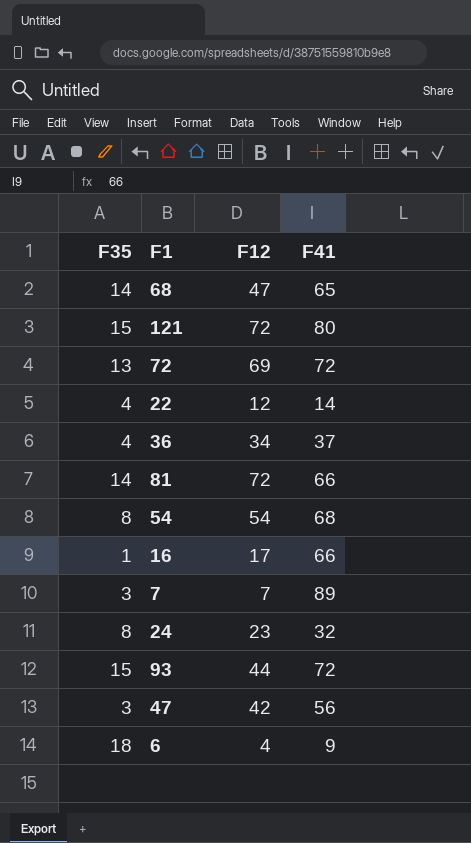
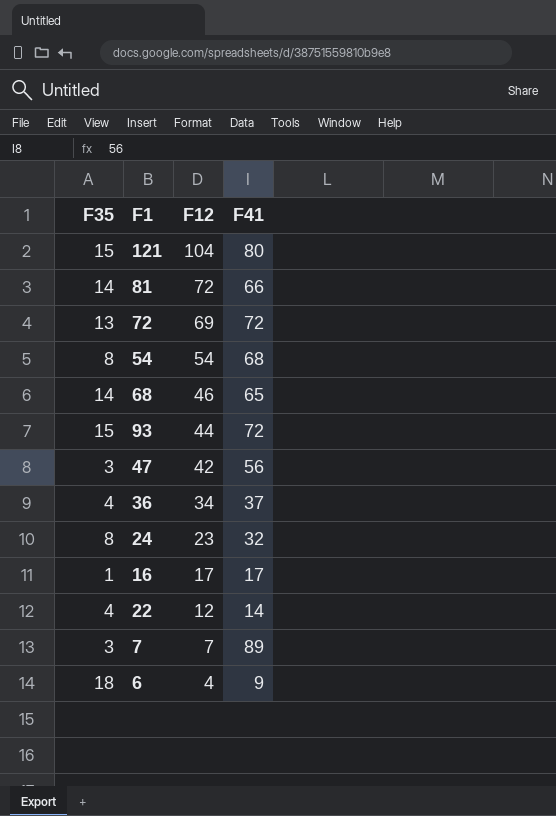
row order: none -> F12 descending
121 | F12: 72 -> 104
68 | F12: 47 -> 46
16 | F41: 66 -> 17

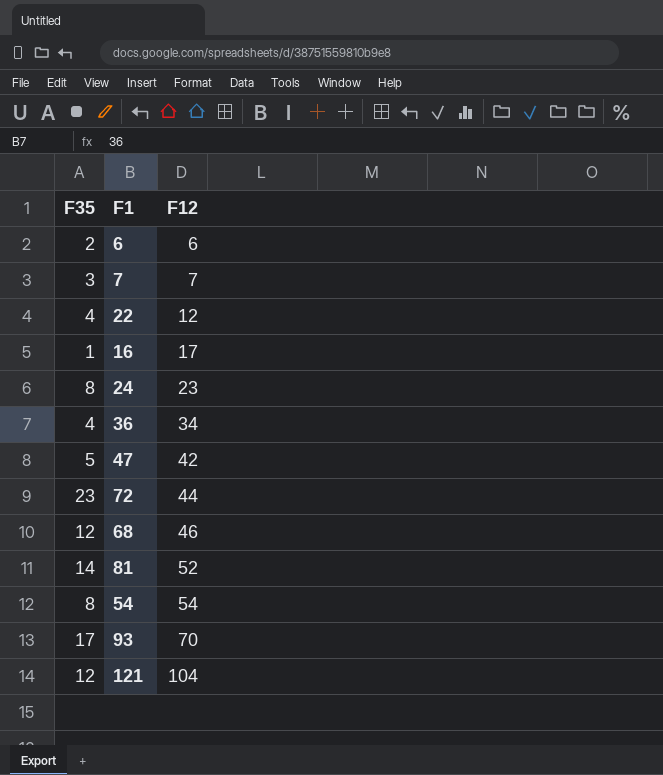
row order: F12 descending -> F12 ascending
column F41 | position: 4 -> none
6 | F35: 18 -> 2
6 | F12: 4 -> 6
47 | F35: 3 -> 5
72 | F35: 13 -> 23
72 | F12: 69 -> 44
68 | F35: 14 -> 12
81 | F12: 72 -> 52
93 | F35: 15 -> 17
93 | F12: 44 -> 70
121 | F35: 15 -> 12

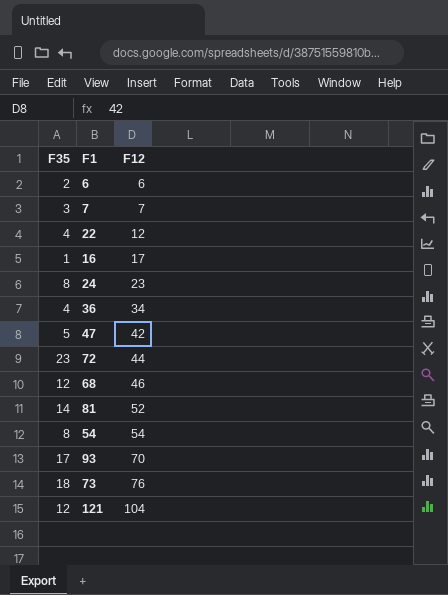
row 73: none -> 18 | 76

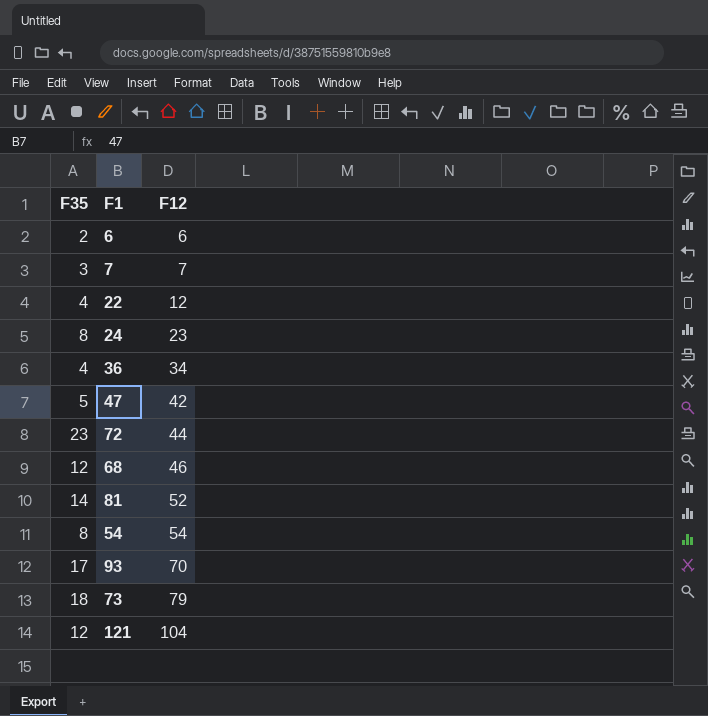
row 16: 1 | 17 -> none
73 | F12: 76 -> 79

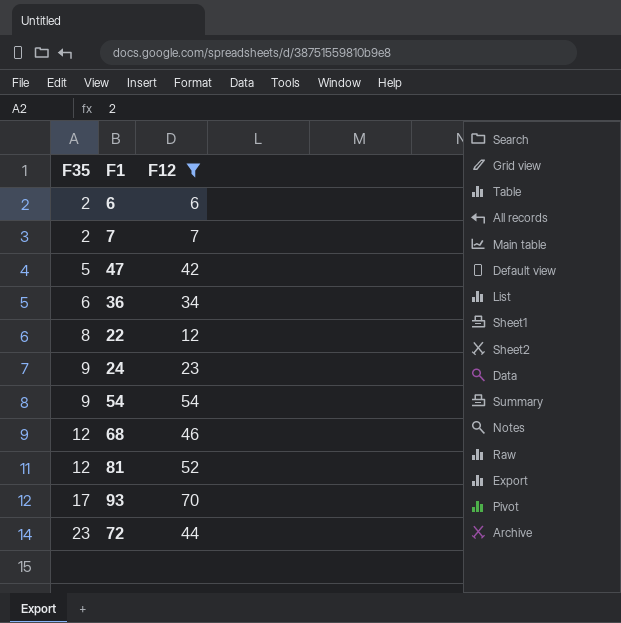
filter: none -> F12 <= 70
row order: F12 ascending -> F35 ascending
7 | F35: 3 -> 2
36 | F35: 4 -> 6
22 | F35: 4 -> 8
24 | F35: 8 -> 9
54 | F35: 8 -> 9
81 | F35: 14 -> 12

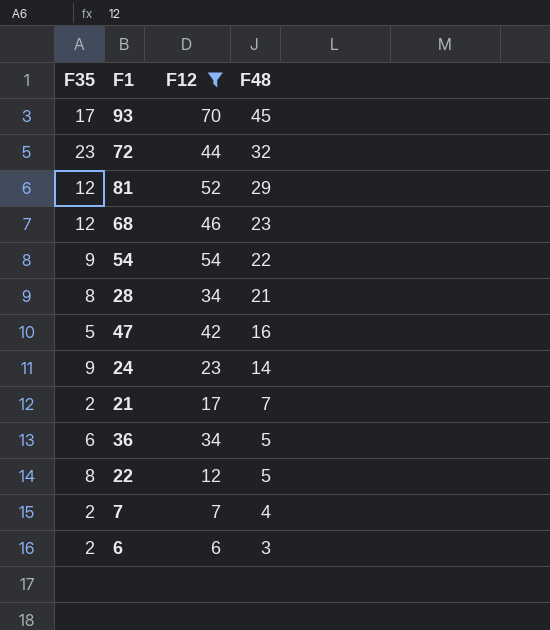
row order: F35 ascending -> F48 descending
column F48 | position: none -> 4
row 28: none -> 8 | 34 | 21
row 21: none -> 2 | 17 | 7

